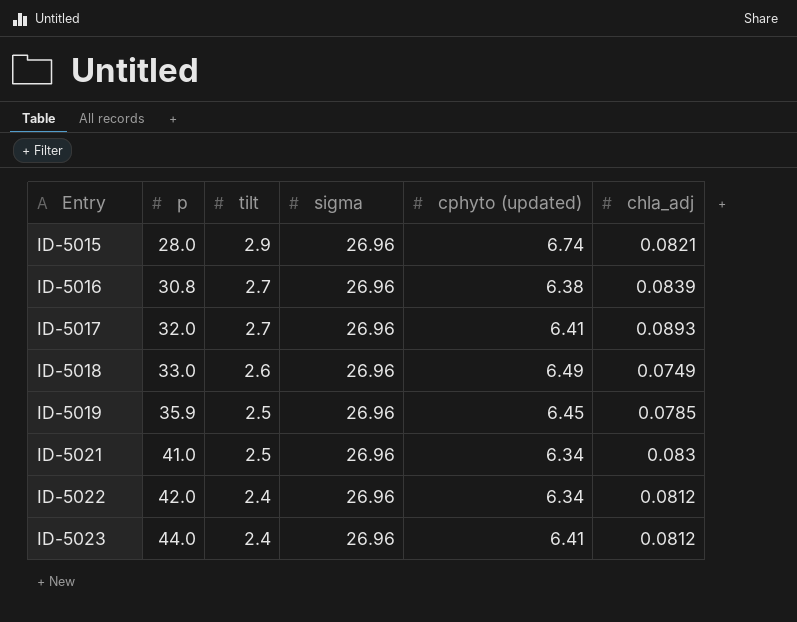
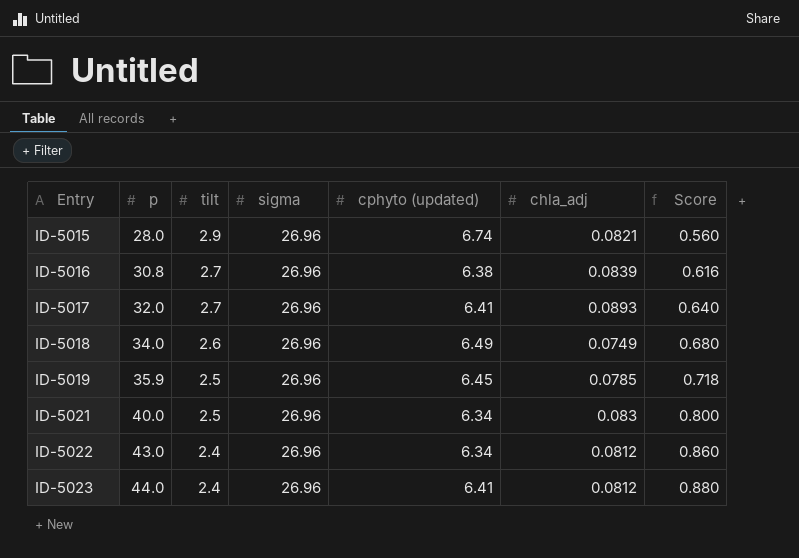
column Score | formula: none -> [p] * 0.02
ID-5018 | p: 33.0 -> 34.0
ID-5021 | p: 41.0 -> 40.0
ID-5022 | p: 42.0 -> 43.0

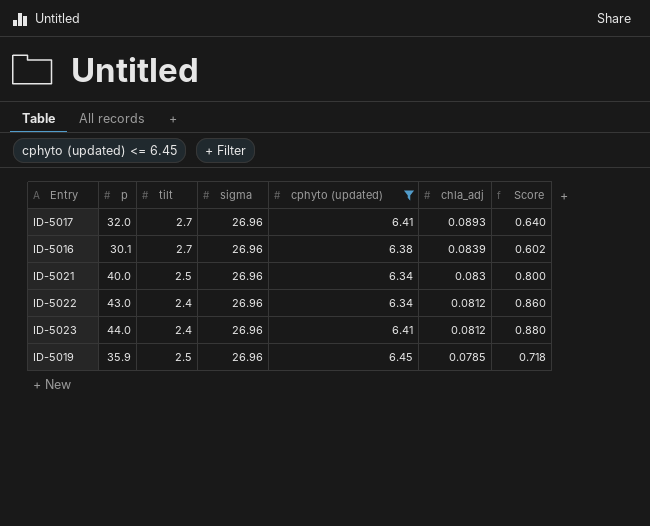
filter: none -> cphyto (updated) <= 6.45
row order: Entry ascending -> chla_adj descending
ID-5016 | p: 30.8 -> 30.1
ID-5016 | Score: 0.616 -> 0.602

